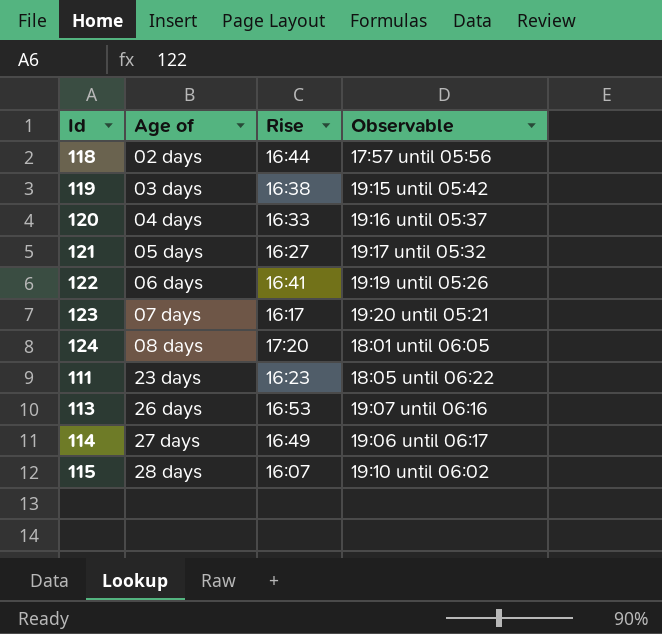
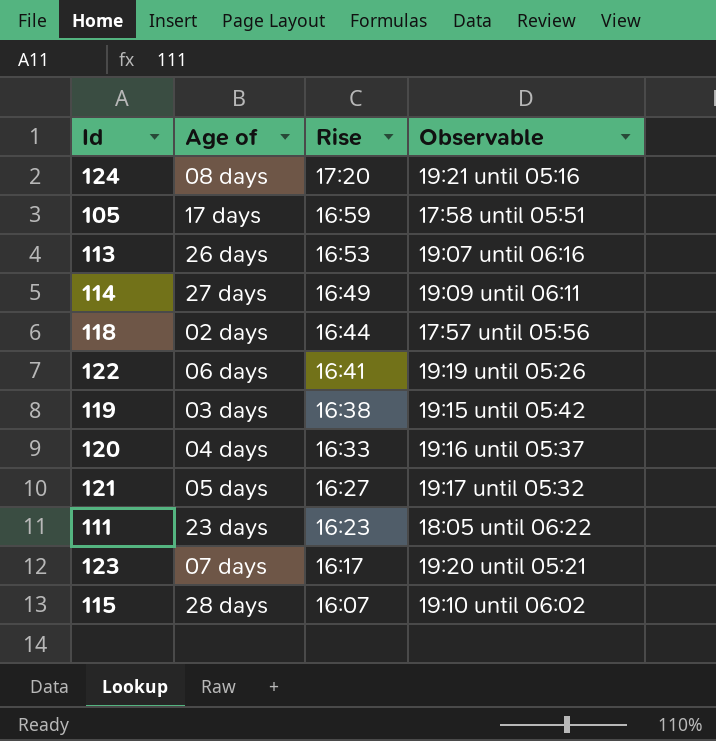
row order: Age of ascending -> Rise descending
124 | Observable: 18:01 until 06:05 -> 19:21 until 05:16
row 105: none -> 17 days | 16:59 | 17:58 until 05:51
114 | Observable: 19:06 until 06:17 -> 19:09 until 06:11

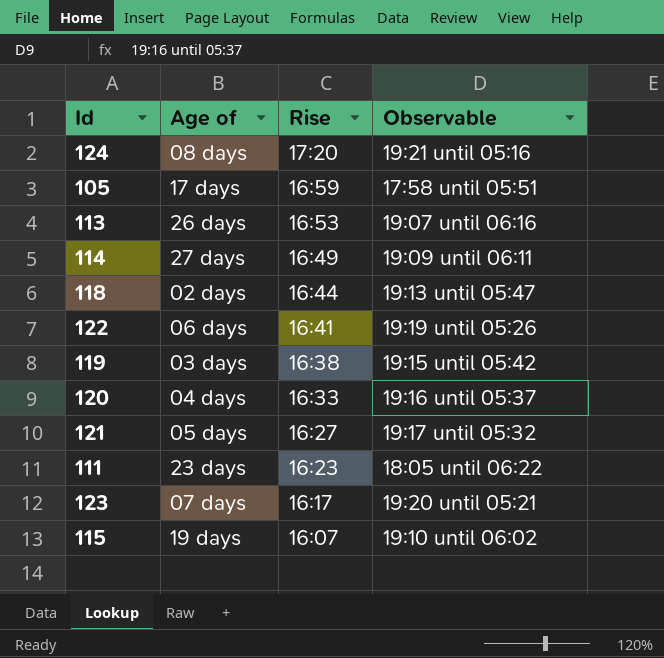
118 | Observable: 17:57 until 05:56 -> 19:13 until 05:47
115 | Age of: 28 days -> 19 days

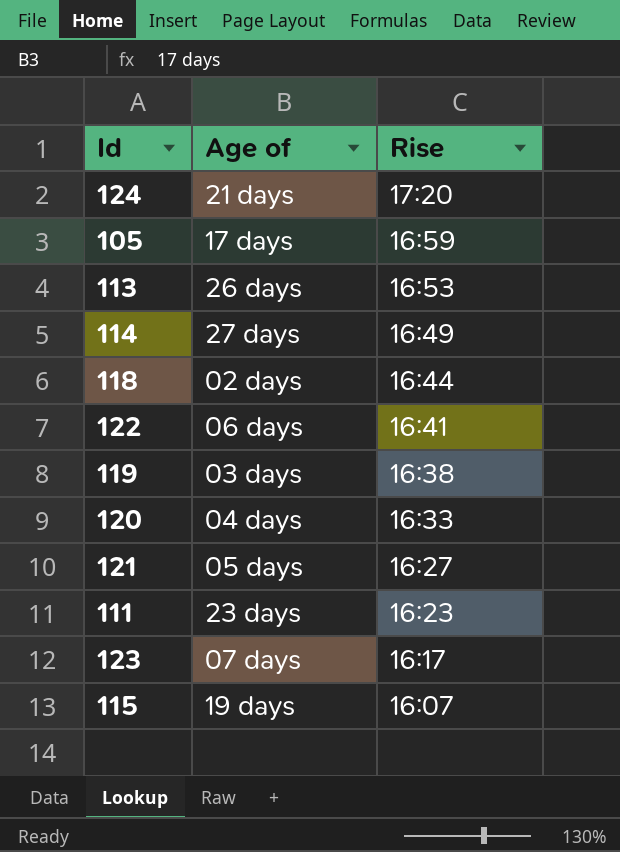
column Observable | position: 4 -> none
124 | Age of: 08 days -> 21 days

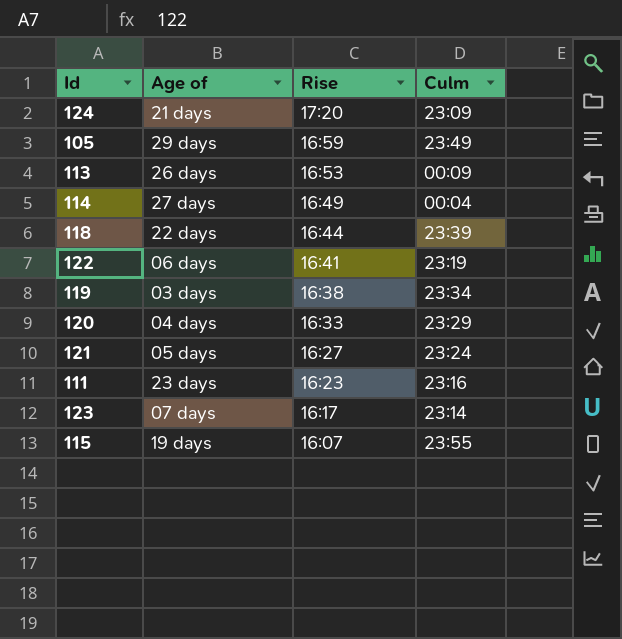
column Culm | position: none -> 4
105 | Age of: 17 days -> 29 days
118 | Age of: 02 days -> 22 days

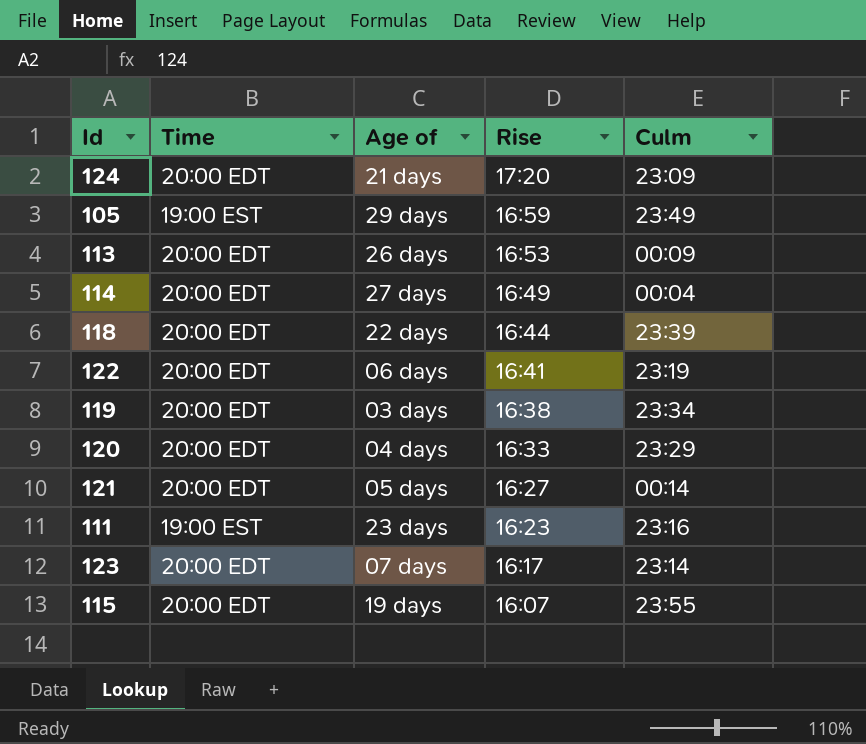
column Time | position: none -> 2
121 | Culm: 23:24 -> 00:14

